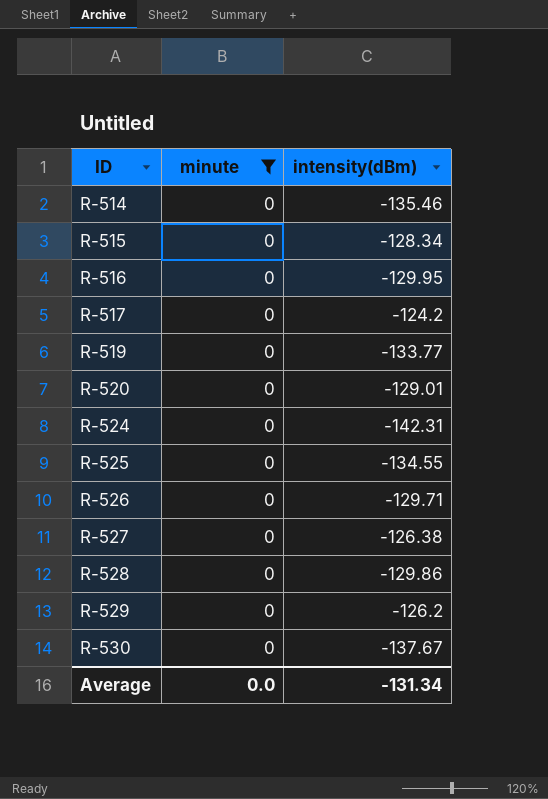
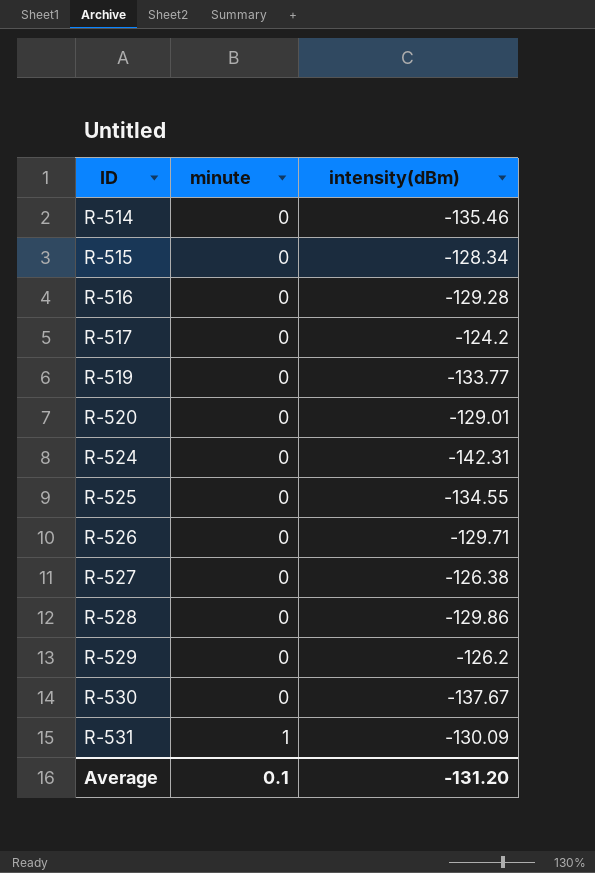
filter: minute = 0 -> none
R-516 | intensity(dBm): -129.95 -> -129.28
Average | minute: 0.0 -> 0.1
Average | intensity(dBm): -131.34 -> -131.20

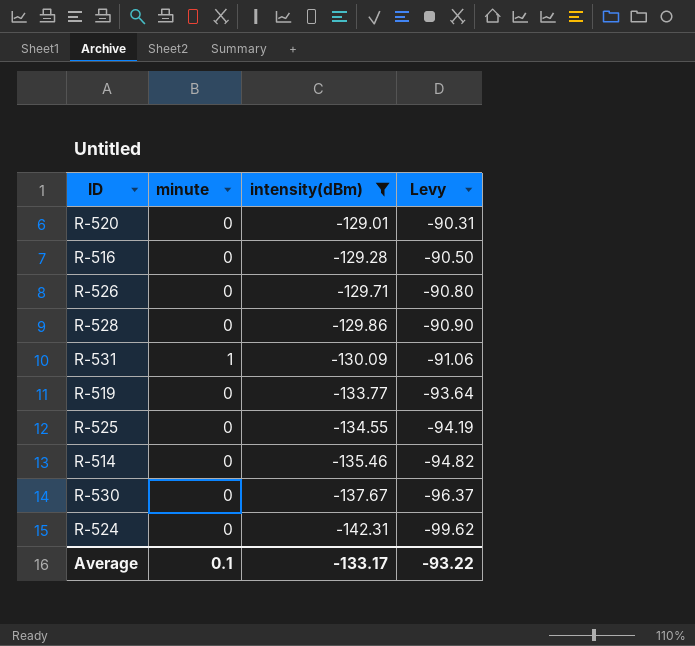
filter: none -> intensity(dBm) <= -129.01
row order: ID ascending -> intensity(dBm) descending
column Levy | formula: none -> [intensity(dBm)] * 0.7
Average | intensity(dBm): -131.20 -> -133.17

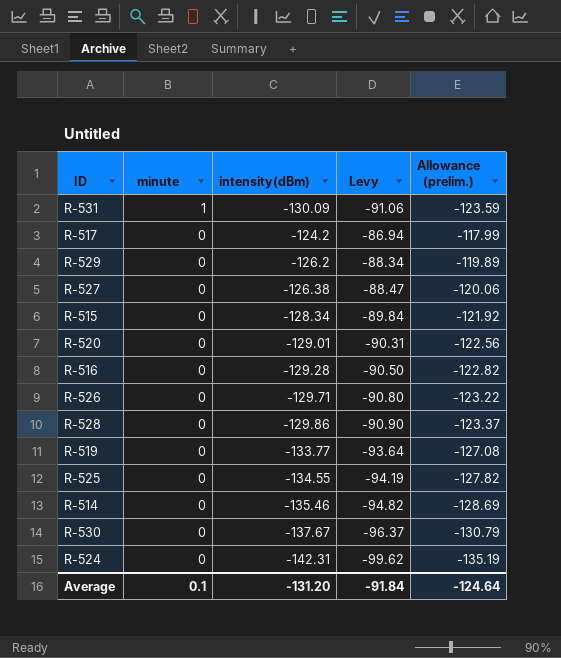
filter: intensity(dBm) <= -129.01 -> none
row order: intensity(dBm) descending -> minute descending
column Allowance (prelim.) | formula: none -> [intensity(dBm)] * 0.95
Average | intensity(dBm): -133.17 -> -131.20
Average | Levy: -93.22 -> -91.84

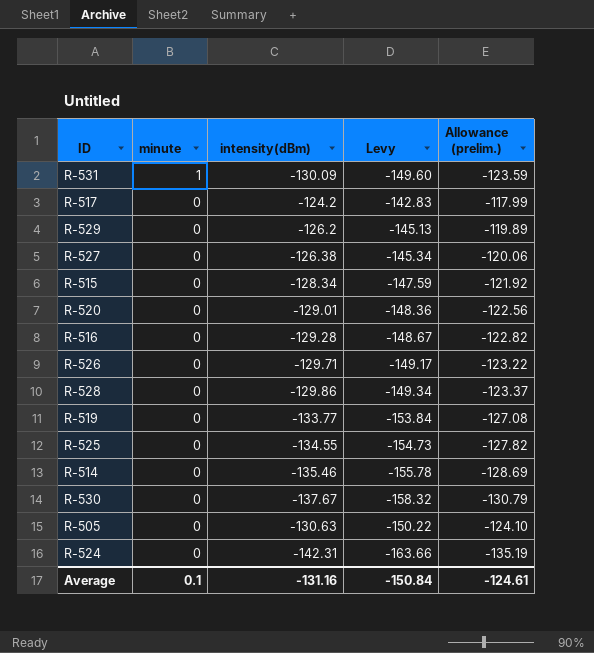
column Levy | formula: [intensity(dBm)] * 0.7 -> [intensity(dBm)] * 1.15
row R-505: none -> 0 | -130.63 | -150.22 | -124.10
Average | intensity(dBm): -131.20 -> -131.16
Average | Levy: -91.84 -> -150.84
Average | Allowance (prelim.): -124.64 -> -124.61

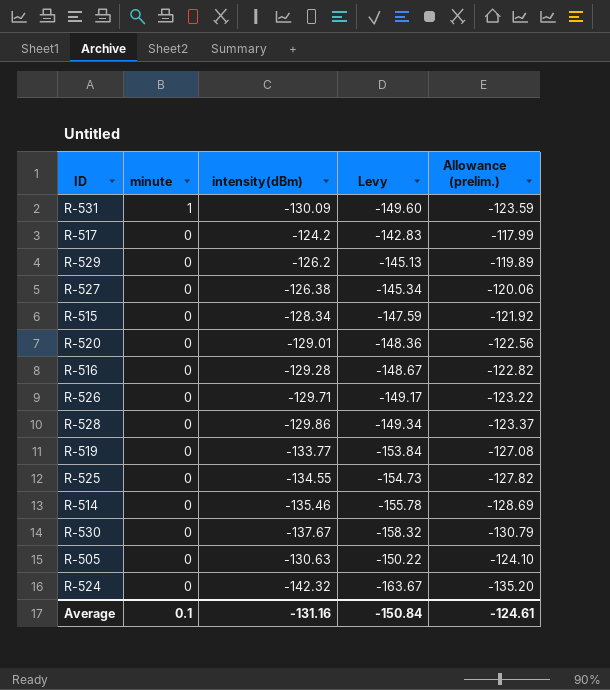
R-524 | intensity(dBm): -142.31 -> -142.32
R-524 | Levy: -163.66 -> -163.67
R-524 | Allowance (prelim.): -135.19 -> -135.20

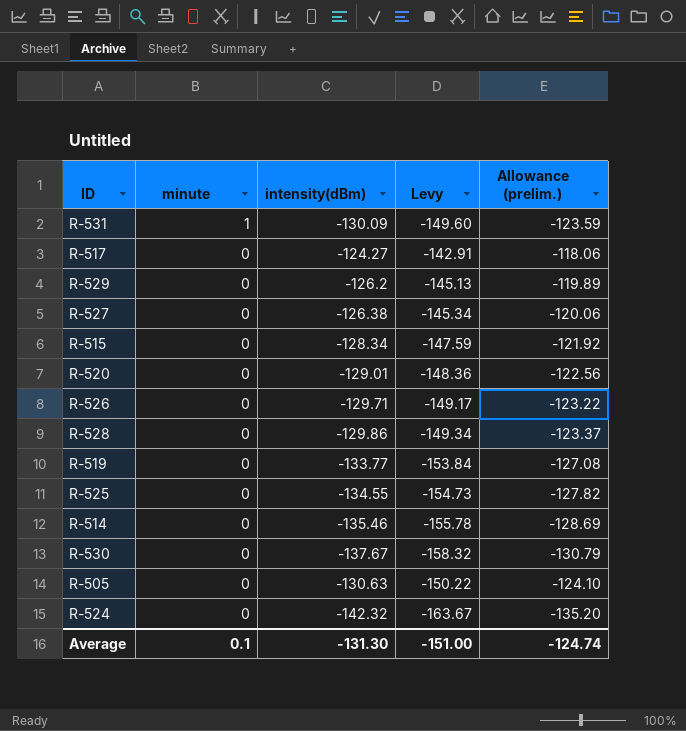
row R-516: 0 | -129.28 | -148.67 | -122.82 -> none
R-517 | intensity(dBm): -124.2 -> -124.27
R-517 | Levy: -142.83 -> -142.91
R-517 | Allowance (prelim.): -117.99 -> -118.06
Average | intensity(dBm): -131.16 -> -131.30
Average | Levy: -150.84 -> -151.00
Average | Allowance (prelim.): -124.61 -> -124.74

